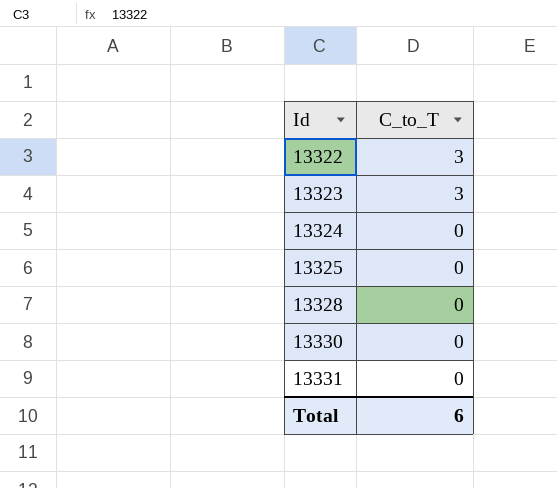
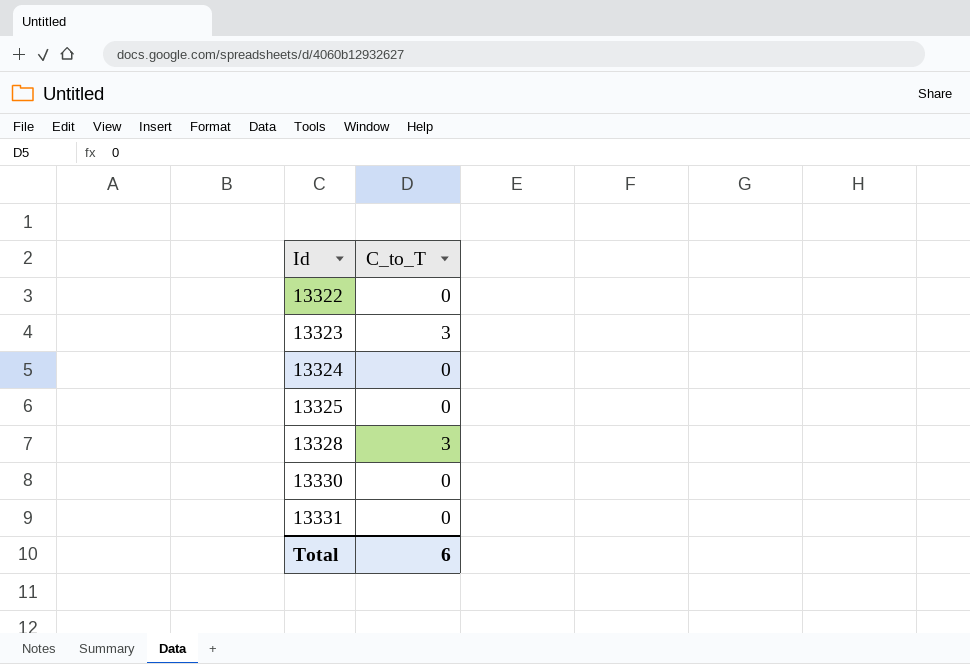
13322 | C_to_T: 3 -> 0
13328 | C_to_T: 0 -> 3

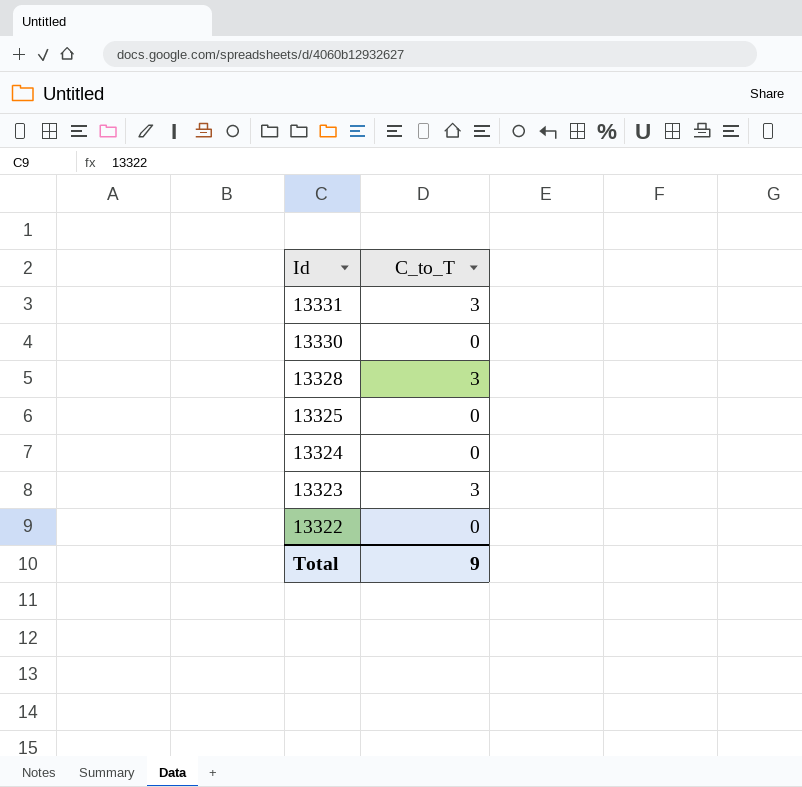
row order: Id ascending -> Id descending
13331 | C_to_T: 0 -> 3
Total | C_to_T: 6 -> 9

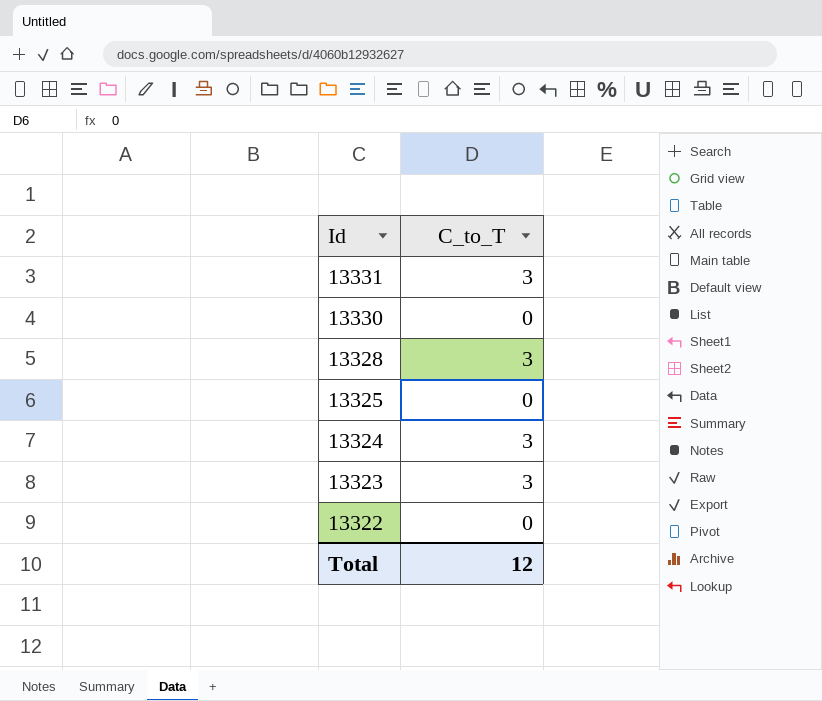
13324 | C_to_T: 0 -> 3
Total | C_to_T: 9 -> 12

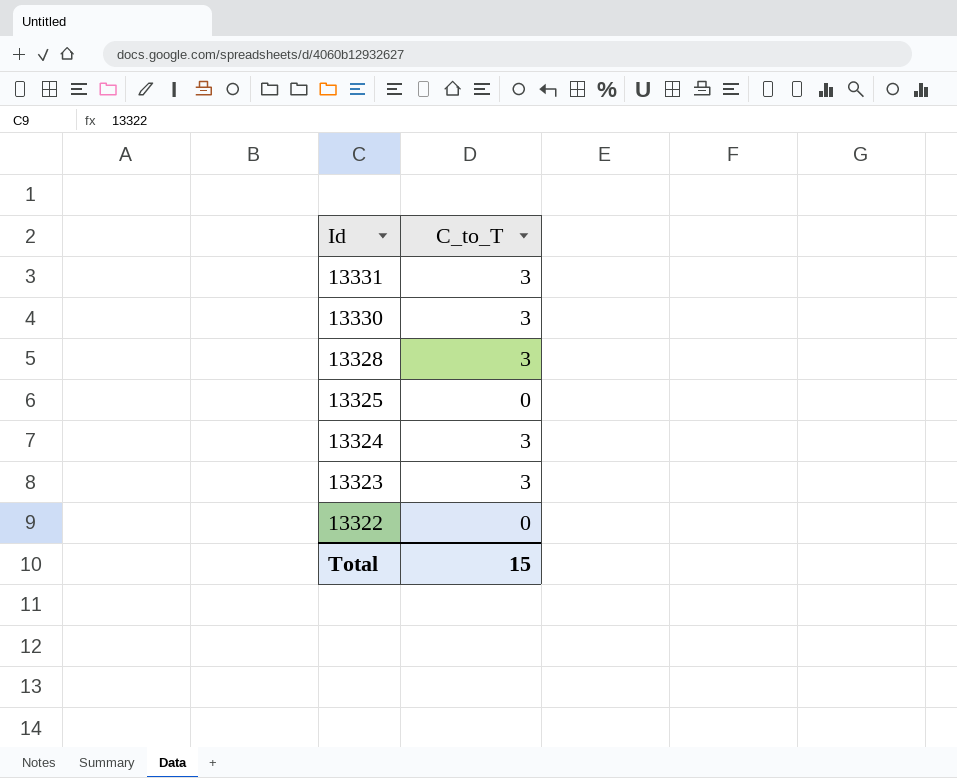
13330 | C_to_T: 0 -> 3
Total | C_to_T: 12 -> 15

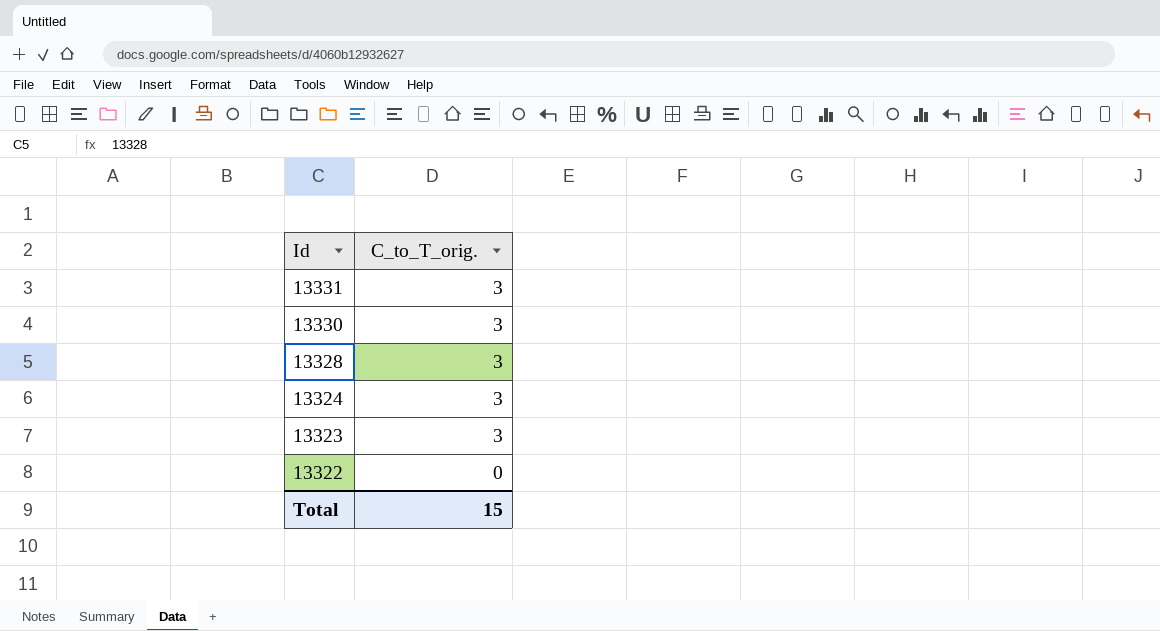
column name: C_to_T -> C_to_T_orig.
row 13325: 0 -> none

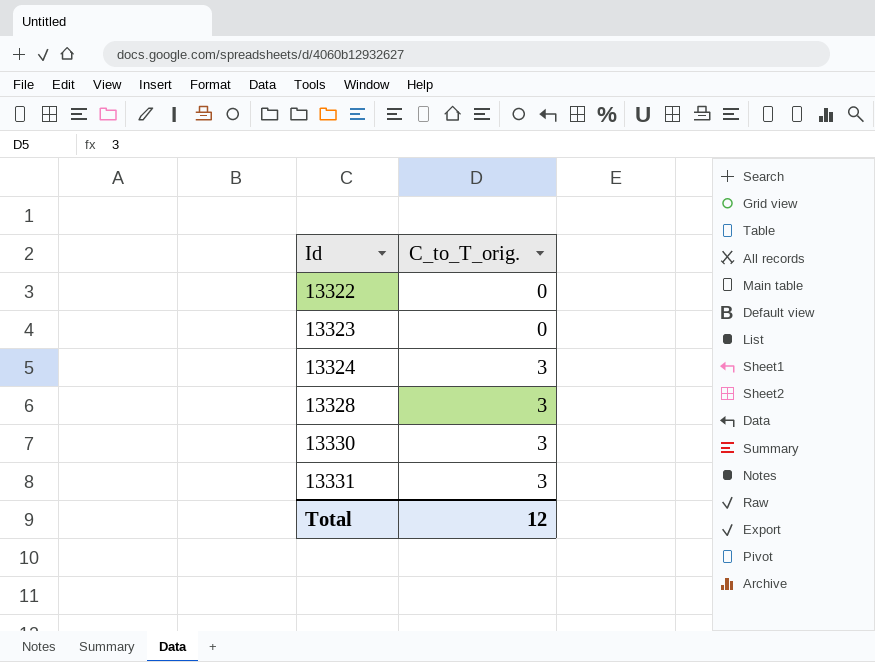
row order: Id descending -> Id ascending
13323 | C_to_T_orig.: 3 -> 0
Total | C_to_T_orig.: 15 -> 12

